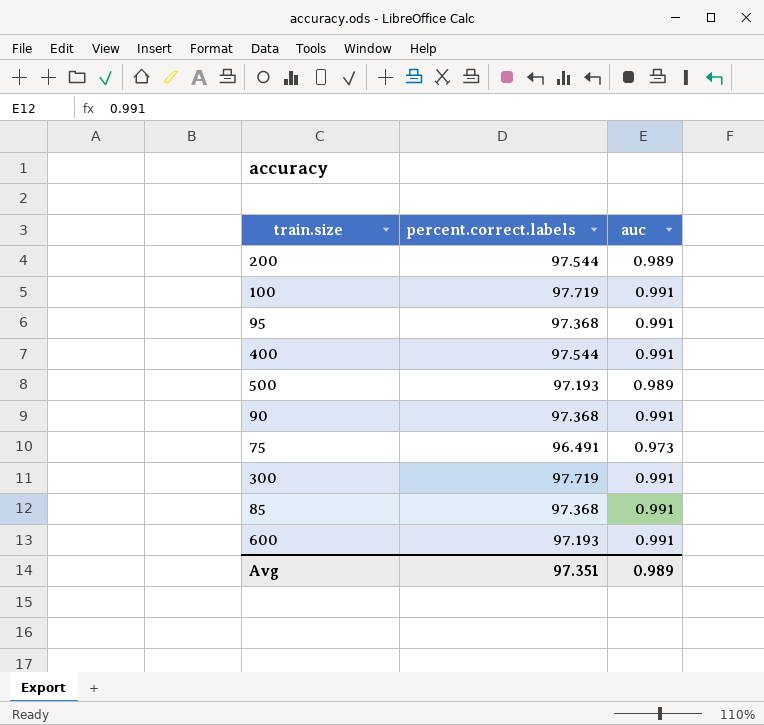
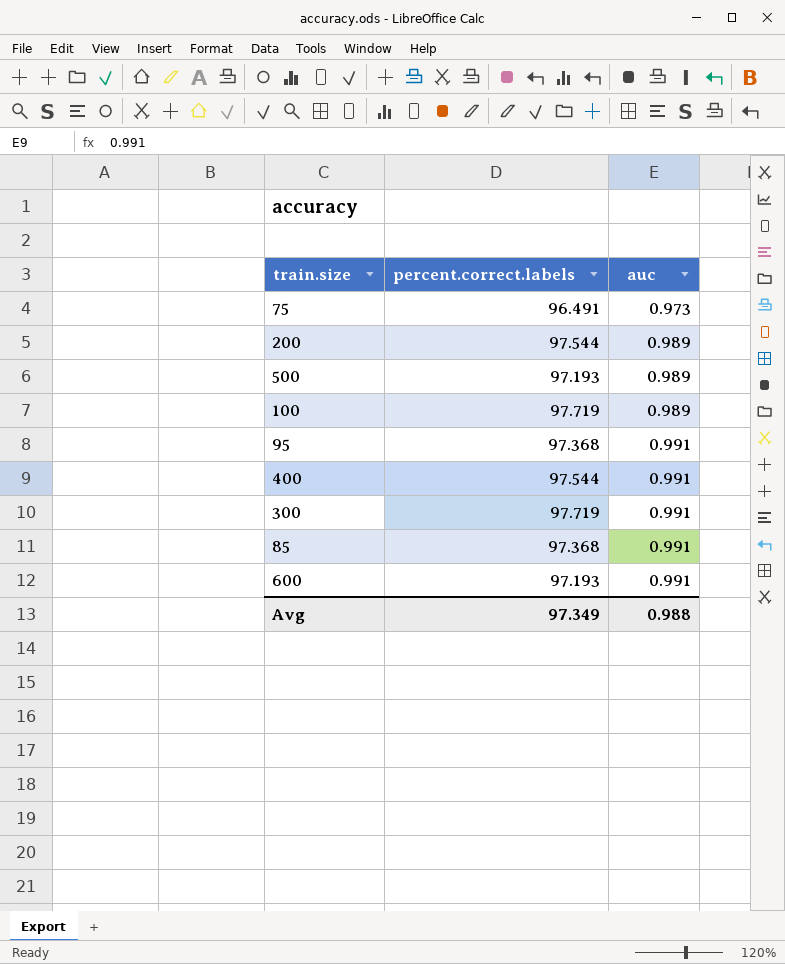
row order: none -> auc ascending
row 90: 97.368 | 0.991 -> none
100 | auc: 0.991 -> 0.989
Avg | percent.correct.labels: 97.351 -> 97.349
Avg | auc: 0.989 -> 0.988

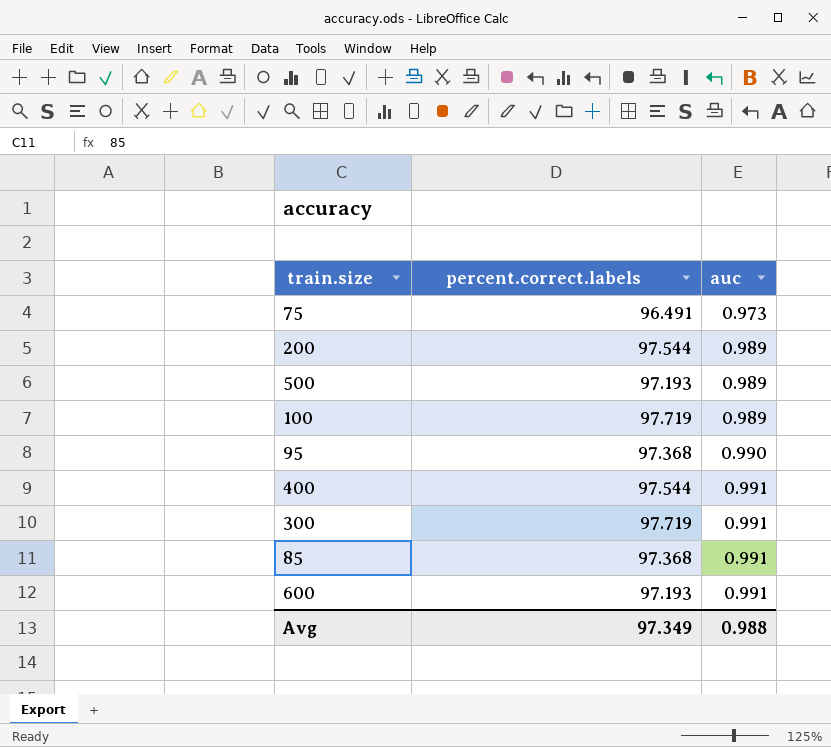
95 | auc: 0.991 -> 0.990

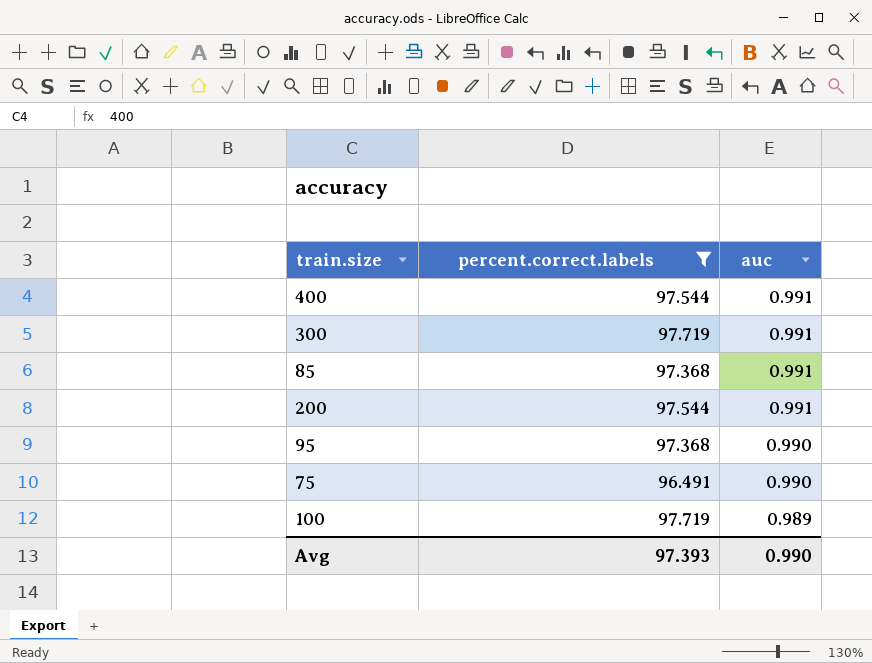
filter: none -> percent.correct.labels != 97.193
row order: auc ascending -> auc descending
200 | auc: 0.989 -> 0.991
75 | auc: 0.973 -> 0.990
Avg | percent.correct.labels: 97.349 -> 97.393
Avg | auc: 0.988 -> 0.990

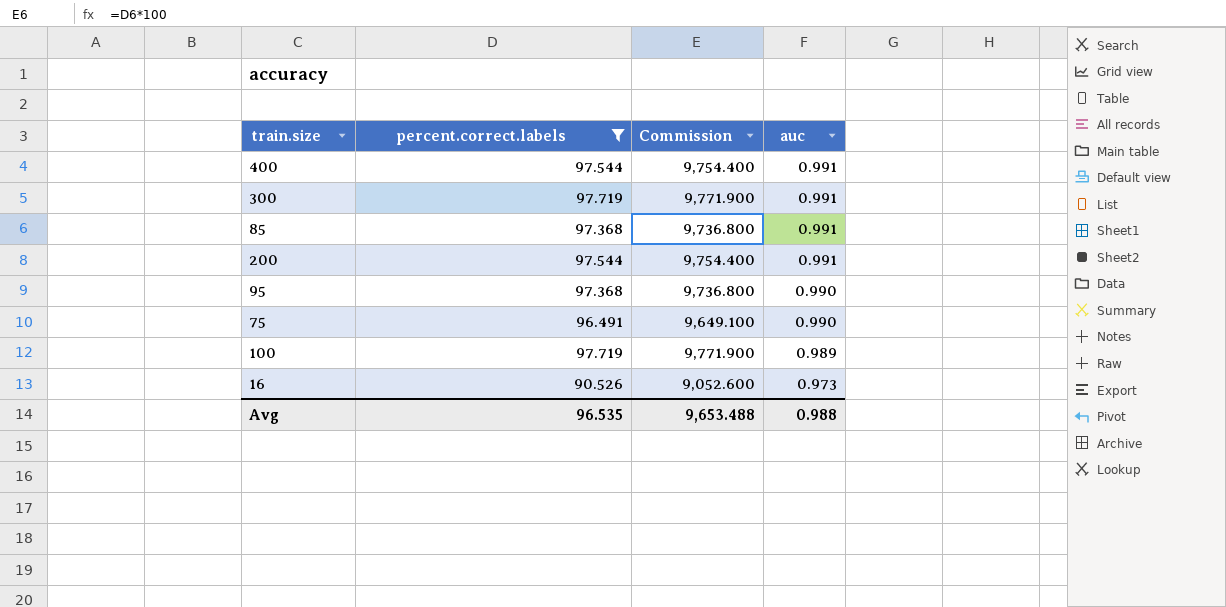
column Commission | formula: none -> [percent.correct.labels] * 100
row 16: none -> 90.526 | 9,052.600 | 0.973
Avg | percent.correct.labels: 97.393 -> 96.535
Avg | auc: 0.990 -> 0.988

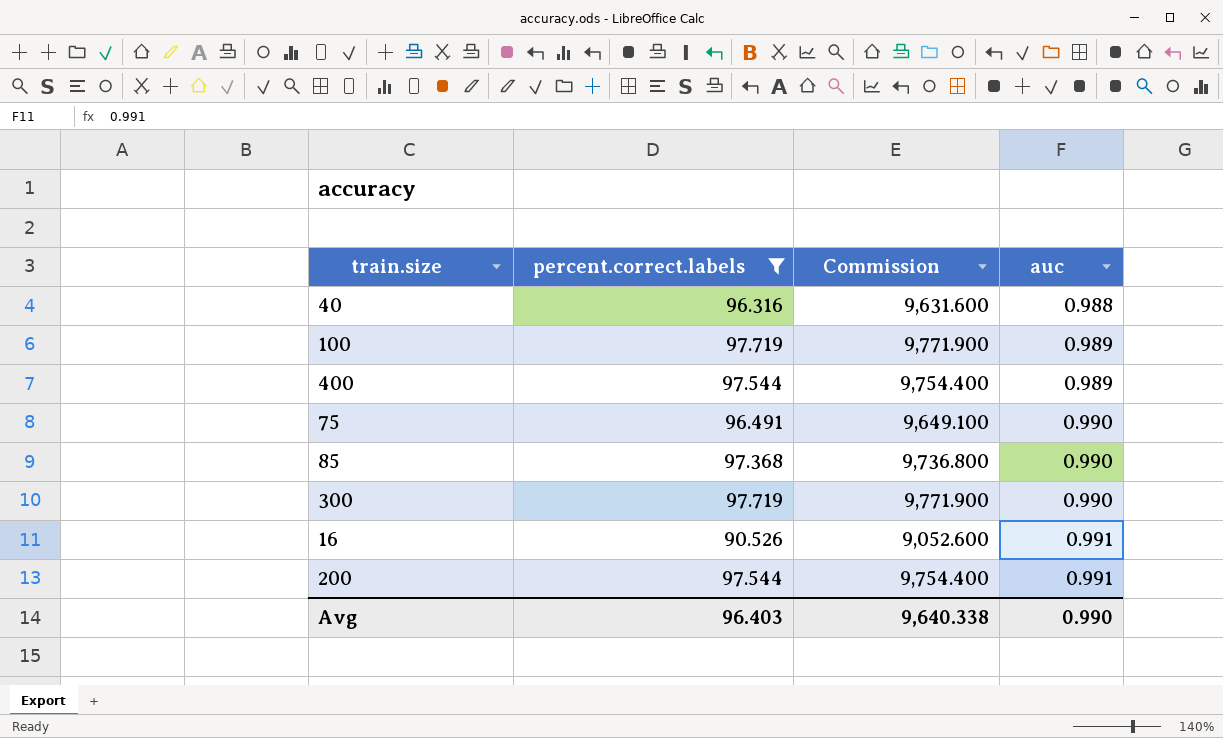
row order: auc descending -> auc ascending
row 95: 97.368 | 9,736.800 | 0.990 -> none
row 40: none -> 96.316 | 9,631.600 | 0.988
400 | auc: 0.991 -> 0.989
85 | auc: 0.991 -> 0.990
300 | auc: 0.991 -> 0.990
16 | auc: 0.973 -> 0.991
Avg | percent.correct.labels: 96.535 -> 96.403
Avg | Commission: 9,653.488 -> 9,640.338
Avg | auc: 0.988 -> 0.990

